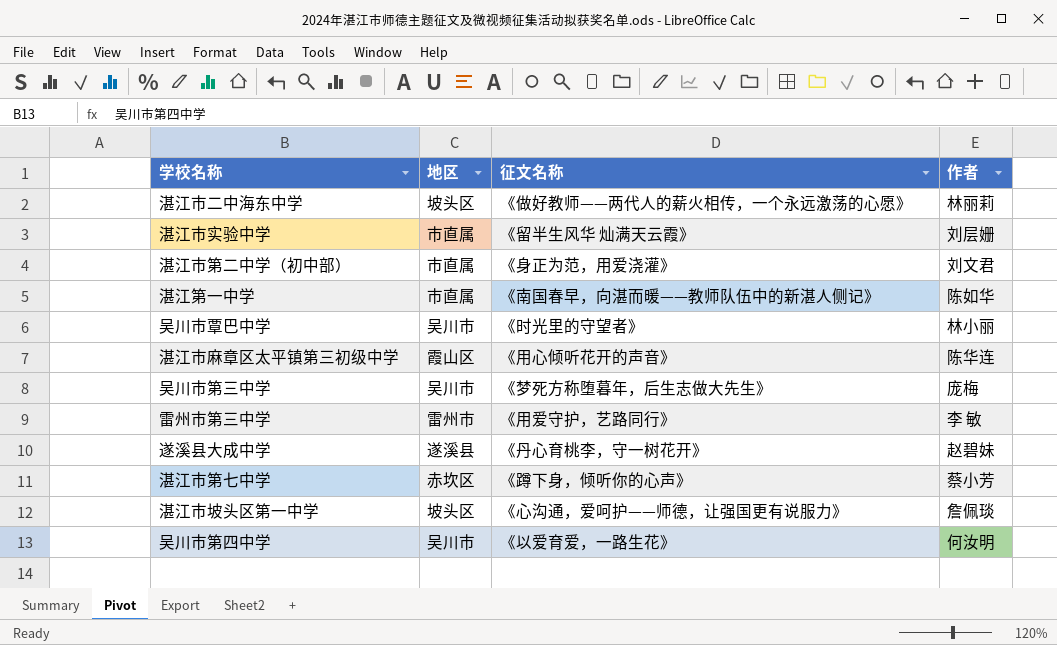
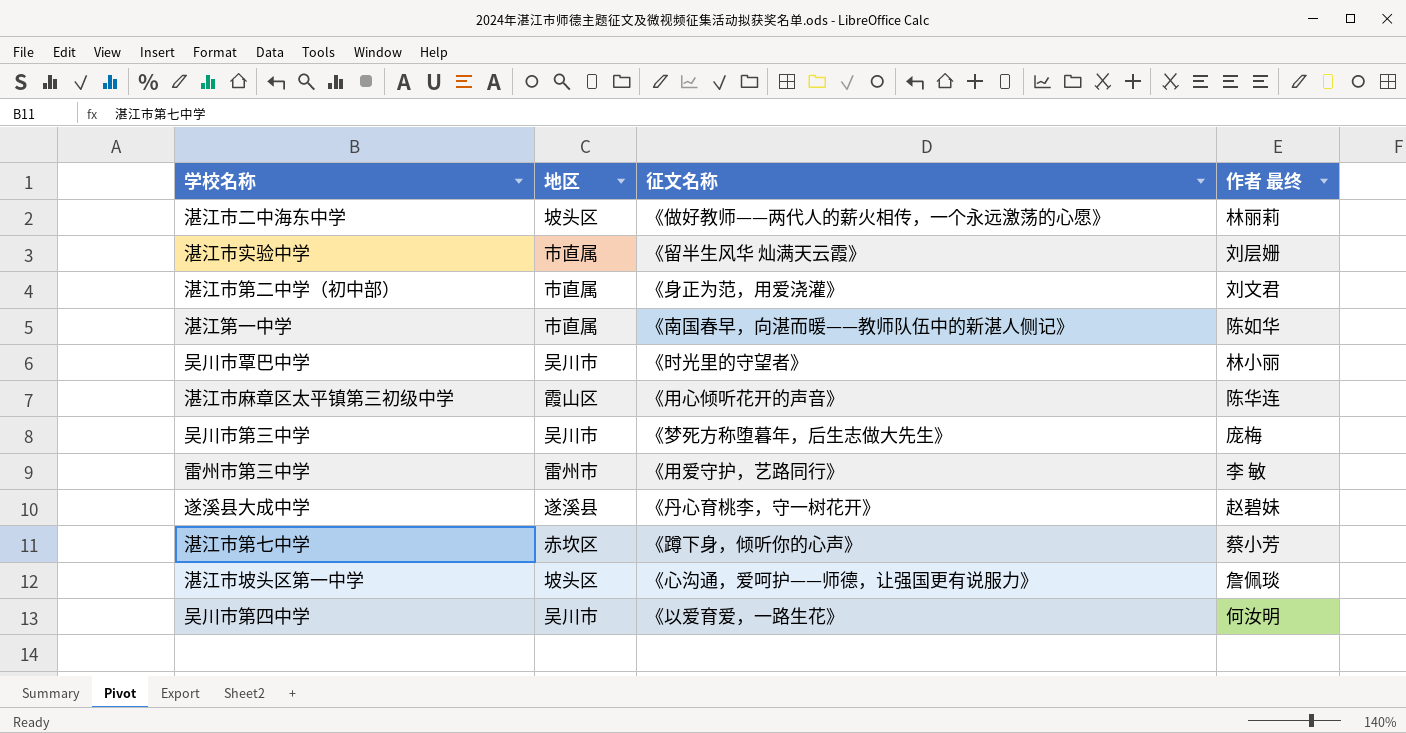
column name: 作者 -> 作者 最终

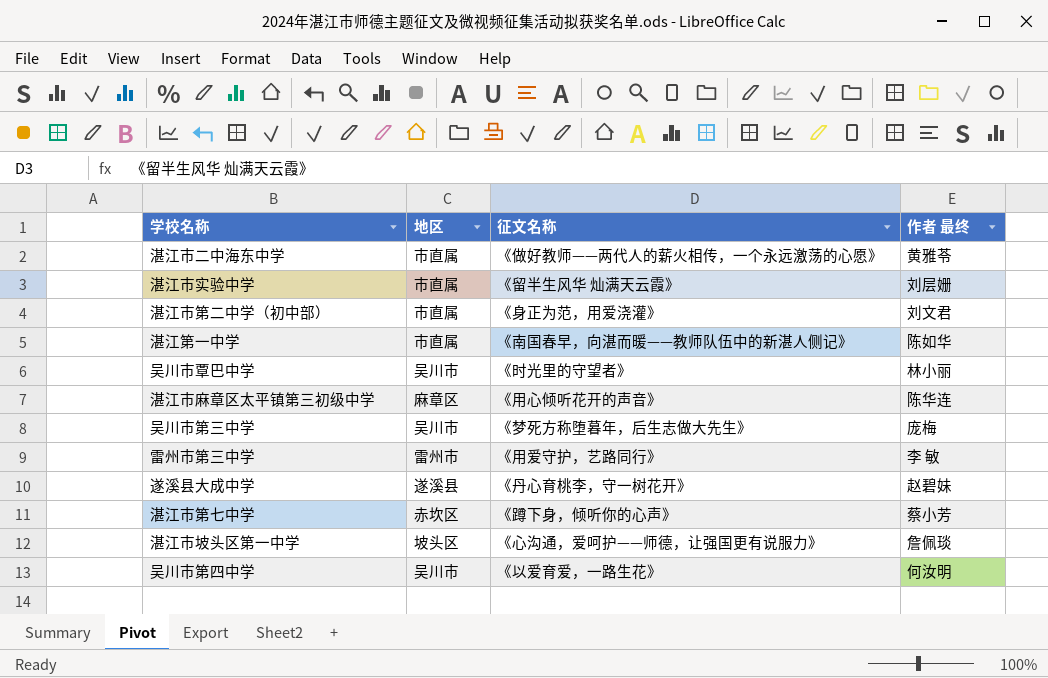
湛江市二中海东中学 | 地区: 坡头区 -> 市直属
湛江市二中海东中学 | 作者 最终: 林丽莉 -> 黄雅苓
湛江市麻章区太平镇第三初级中学 | 地区: 霞山区 -> 麻章区

